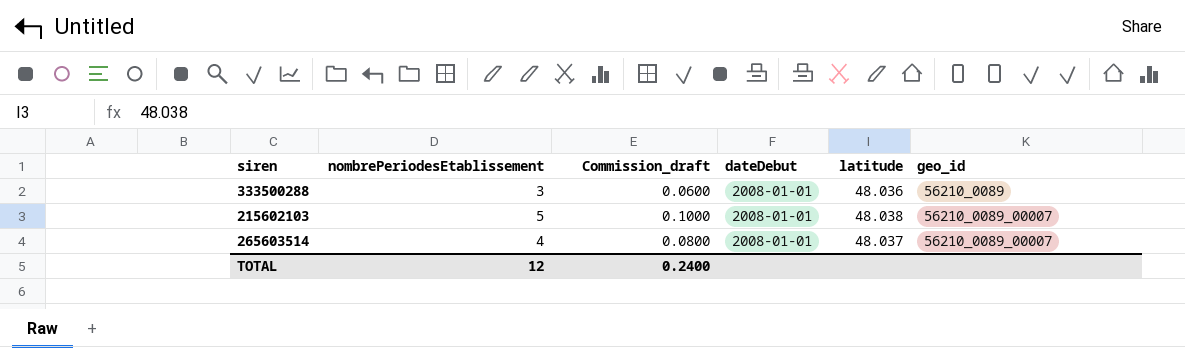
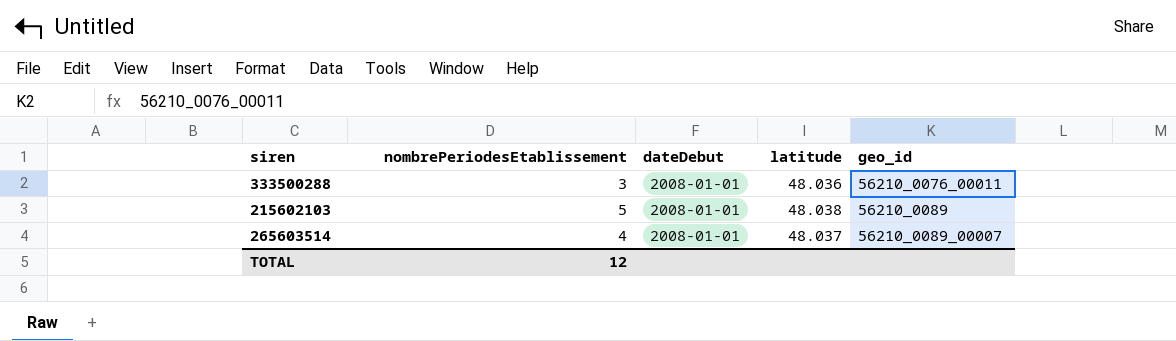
column Commission_draft | formula: [nombrePeriodesEtablissement] * 0.02 -> none
333500288 | geo_id: 56210_0089 -> 56210_0076_00011
215602103 | geo_id: 56210_0089_00007 -> 56210_0089

